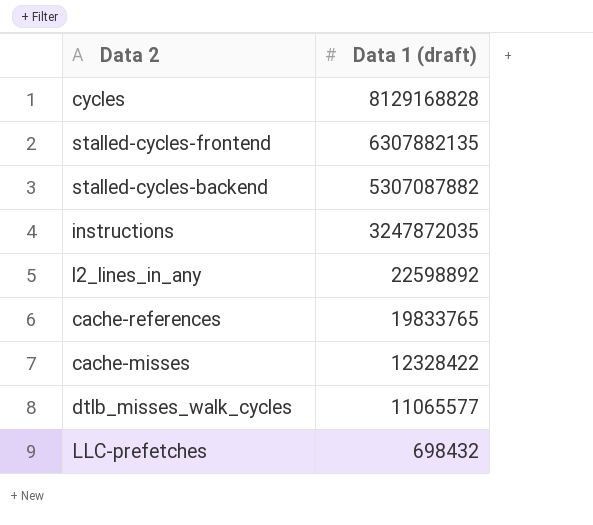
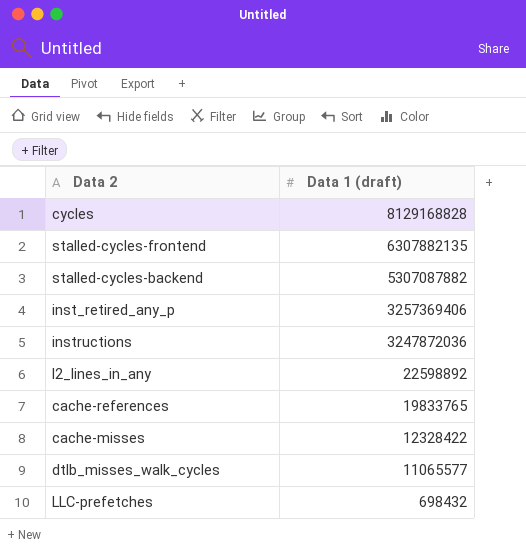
row inst_retired_any_p: none -> 3257369406
instructions | Data 1 (draft): 3247872035 -> 3247872036

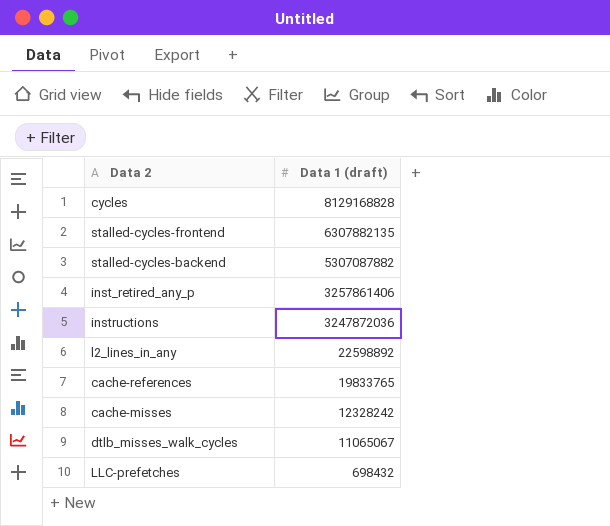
inst_retired_any_p | Data 1 (draft): 3257369406 -> 3257861406
cache-misses | Data 1 (draft): 12328422 -> 12328242
dtlb_misses_walk_cycles | Data 1 (draft): 11065577 -> 11065067

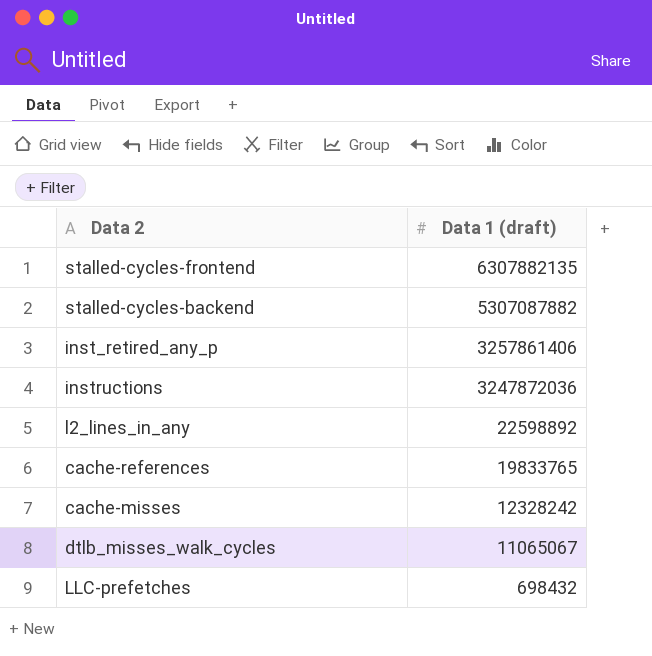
row cycles: 8129168828 -> none

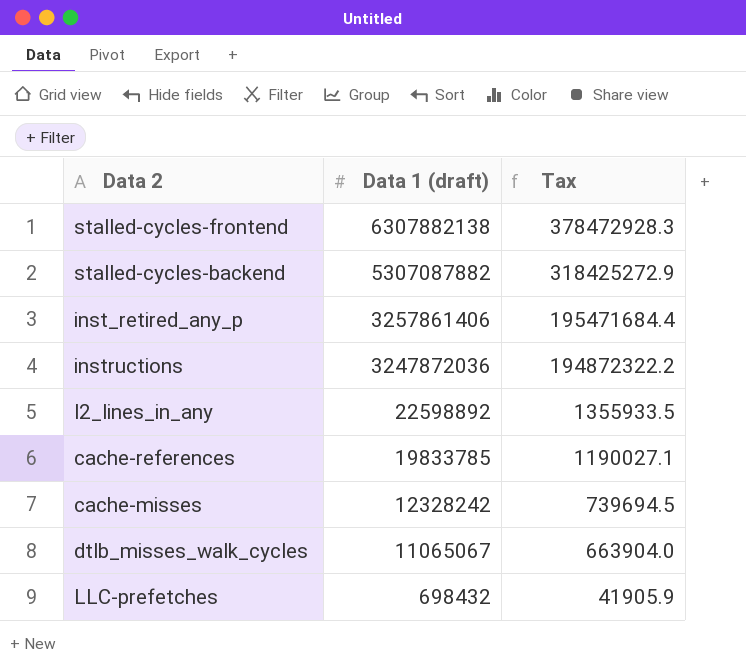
column Tax | formula: none -> [Data 1 (draft)] * 0.06
stalled-cycles-frontend | Data 1 (draft): 6307882135 -> 6307882138
cache-references | Data 1 (draft): 19833765 -> 19833785

